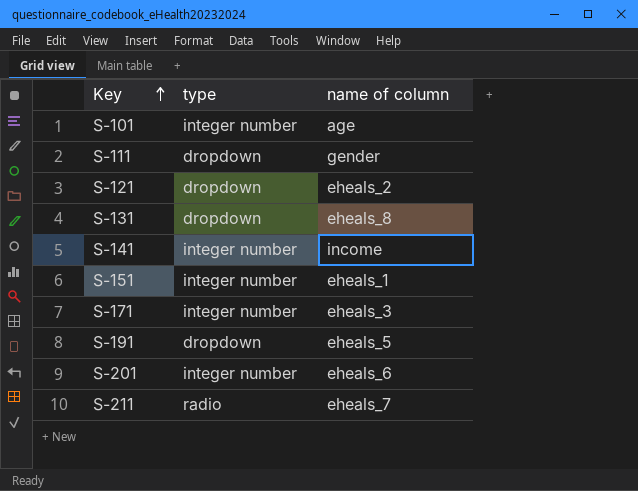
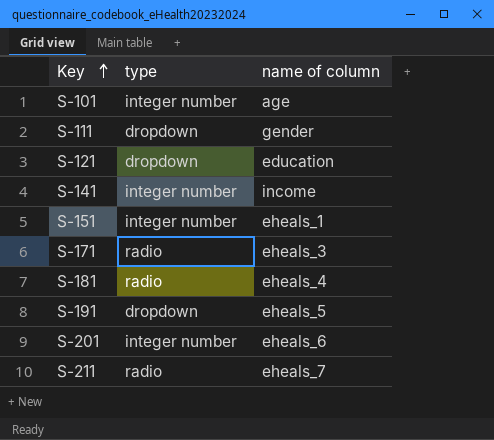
row S-131: dropdown | eheals_8 -> none
S-121 | name of column: eheals_2 -> education
S-171 | type: integer number -> radio
row S-181: none -> radio | eheals_4

